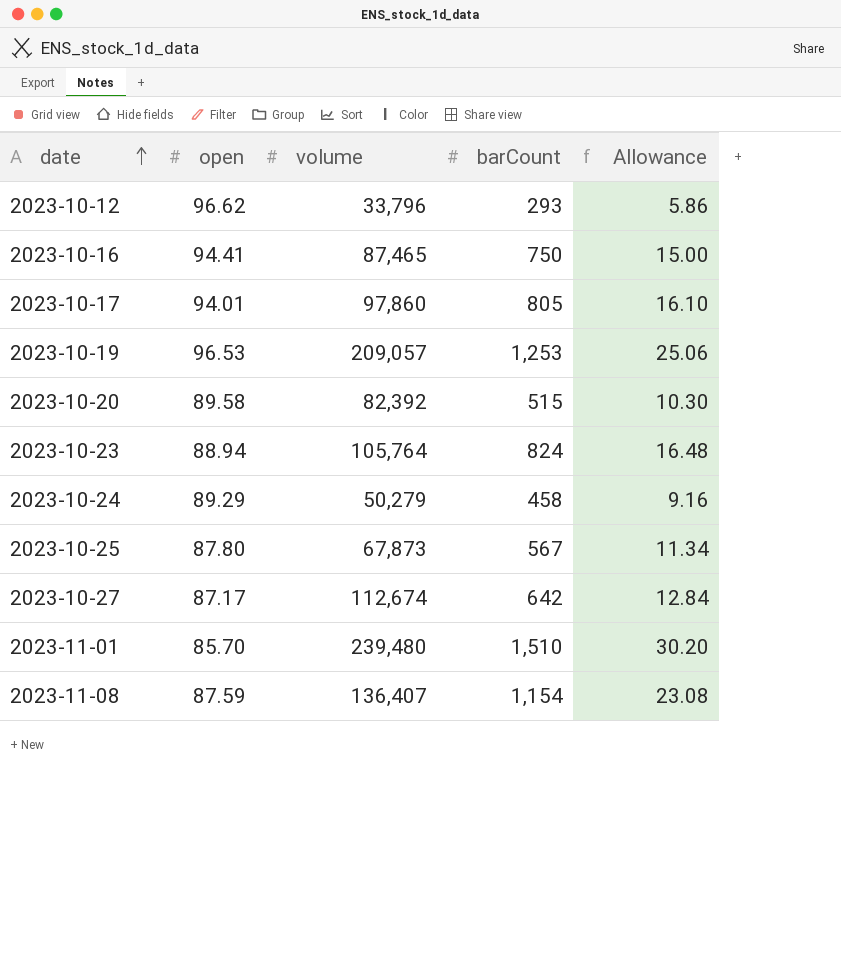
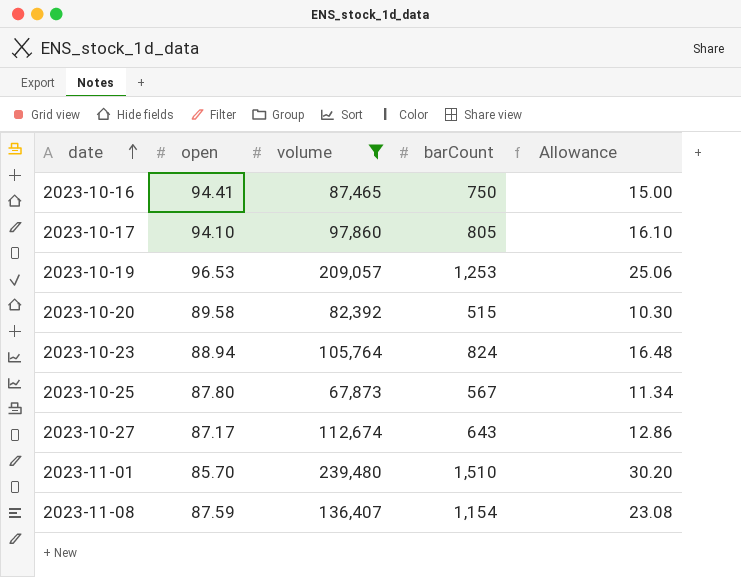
filter: none -> volume >= 67,873
2023-10-17 | open: 94.01 -> 94.10
2023-10-27 | barCount: 642 -> 643
2023-10-27 | Allowance: 12.84 -> 12.86

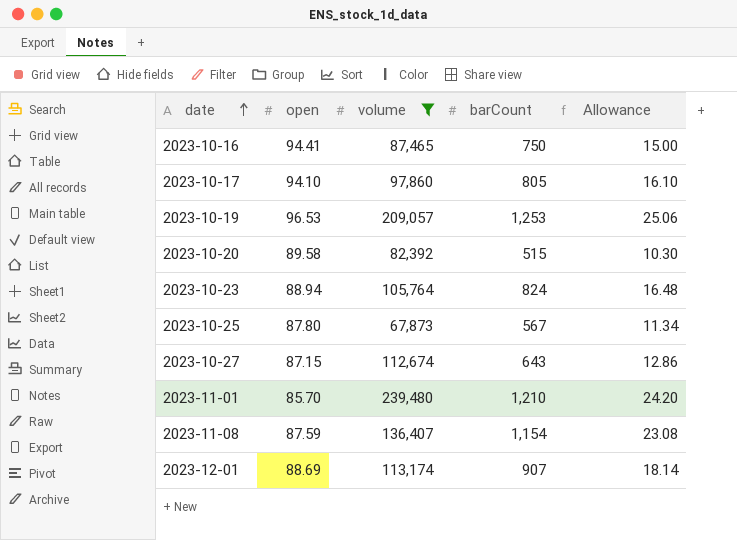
2023-10-27 | open: 87.17 -> 87.15
2023-11-01 | barCount: 1,510 -> 1,210
2023-11-01 | Allowance: 30.20 -> 24.20
row 2023-12-01: none -> 88.69 | 113,174 | 907 | 18.14

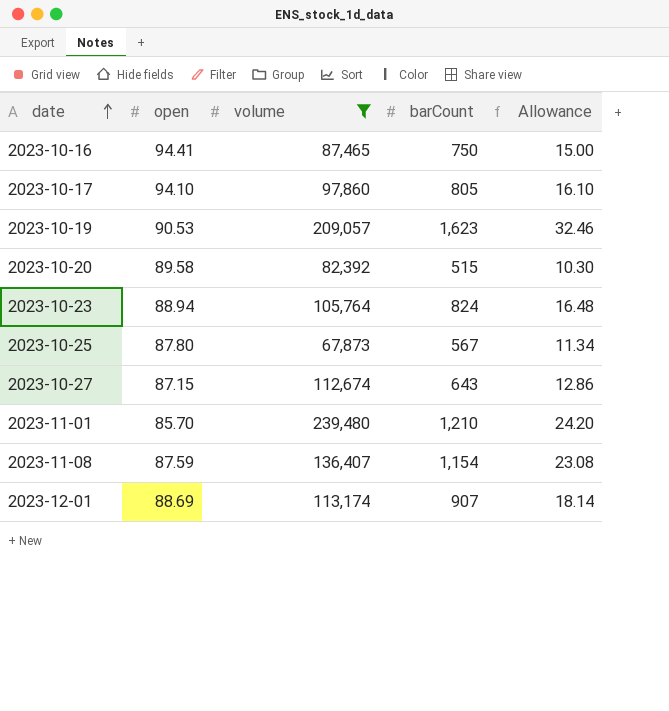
2023-10-19 | open: 96.53 -> 90.53
2023-10-19 | barCount: 1,253 -> 1,623
2023-10-19 | Allowance: 25.06 -> 32.46

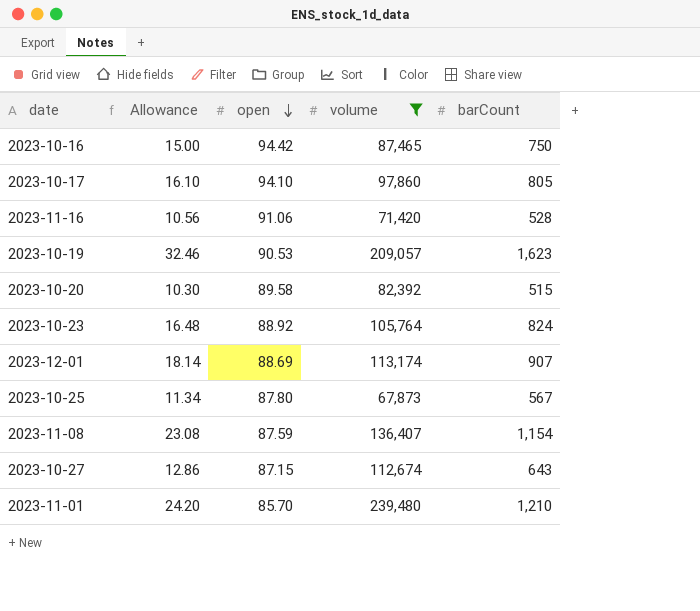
row order: date ascending -> open descending
column Allowance | position: 5 -> 2
2023-10-16 | open: 94.41 -> 94.42
row 2023-11-16: none -> 10.56 | 91.06 | 71,420 | 528
2023-10-23 | open: 88.94 -> 88.92

